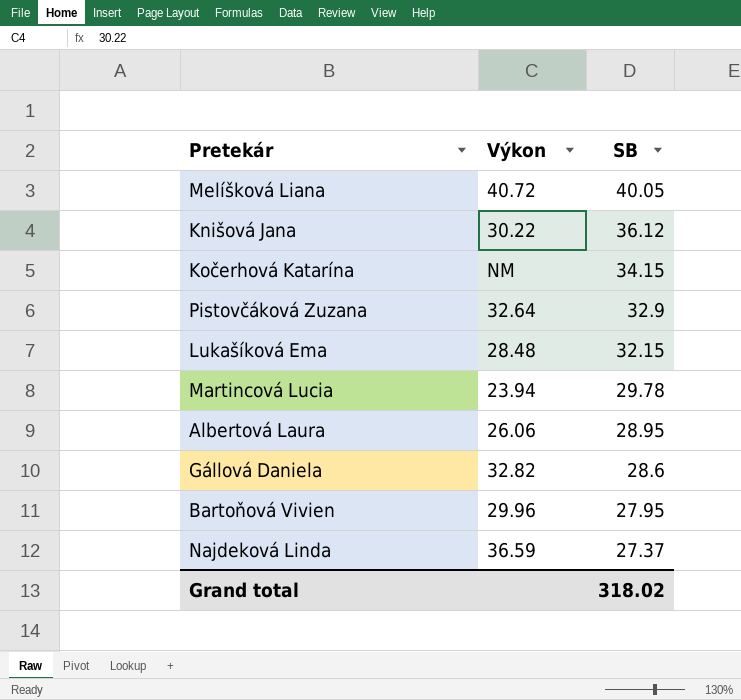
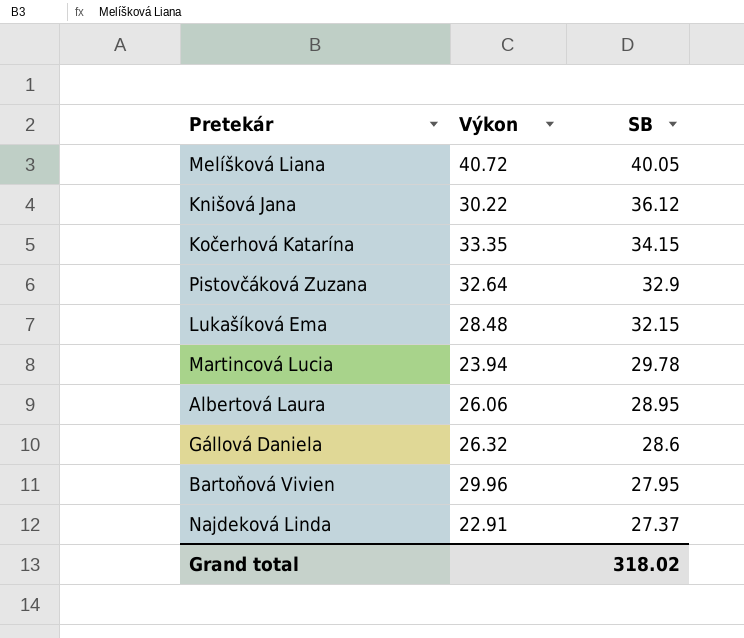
Kočerhová Katarína | Výkon: NM -> 33.35
Gállová Daniela | Výkon: 32.82 -> 26.32
Najdeková Linda | Výkon: 36.59 -> 22.91

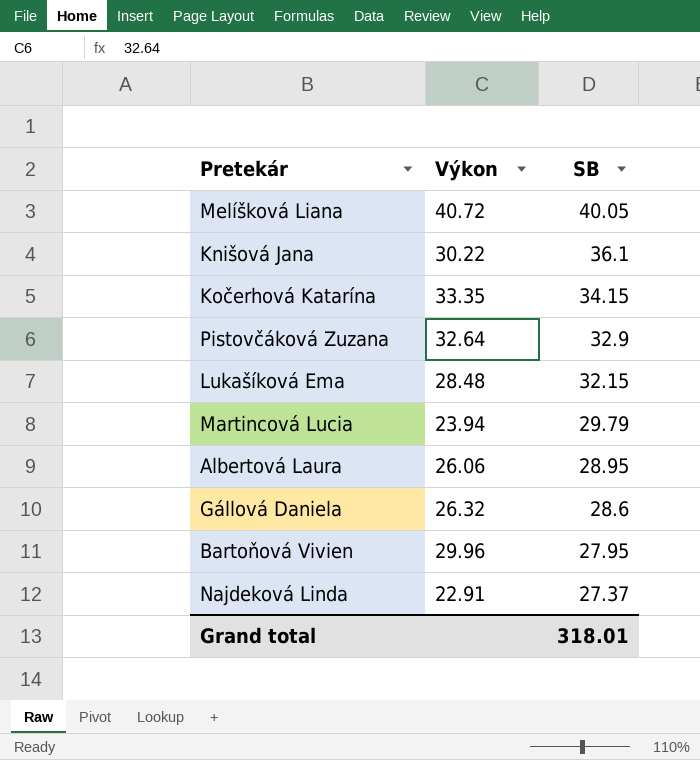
Knišová Jana | SB: 36.12 -> 36.1
Martincová Lucia | SB: 29.78 -> 29.79
Grand total | SB: 318.02 -> 318.01

